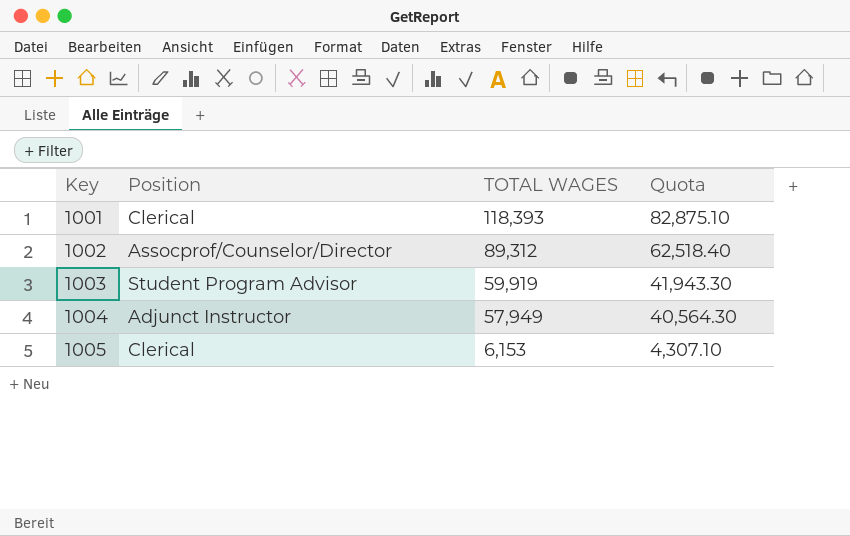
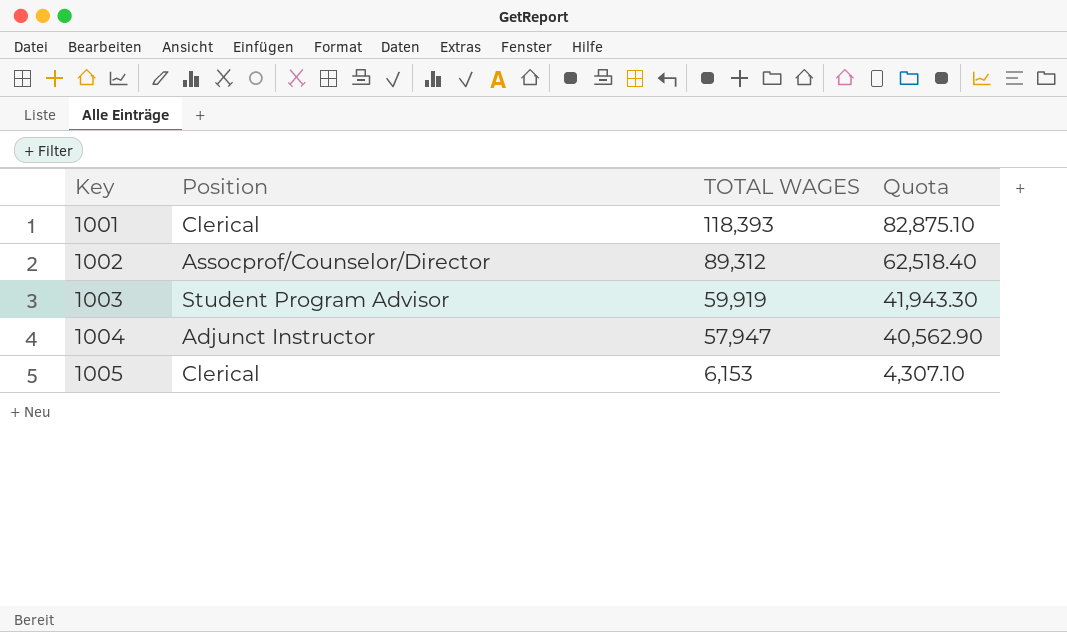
1004 | TOTAL WAGES: 57,949 -> 57,947
1004 | Quota: 40,564.30 -> 40,562.90

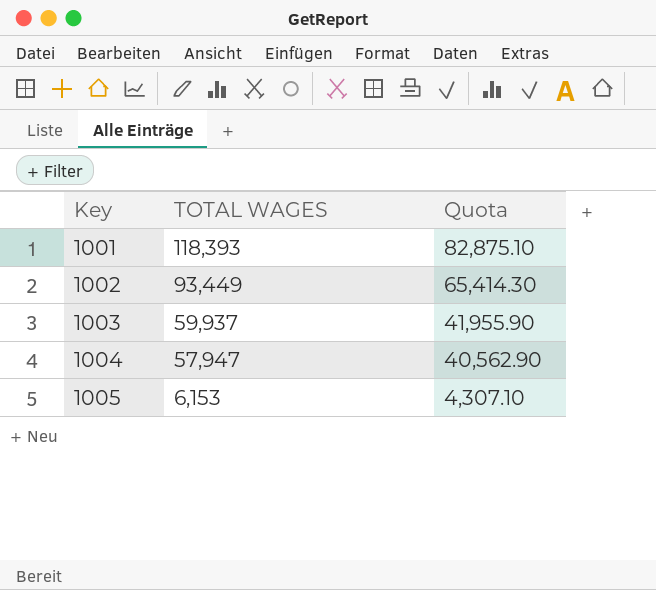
column Position | position: 2 -> none
1002 | TOTAL WAGES: 89,312 -> 93,449
1002 | Quota: 62,518.40 -> 65,414.30
1003 | TOTAL WAGES: 59,919 -> 59,937
1003 | Quota: 41,943.30 -> 41,955.90

